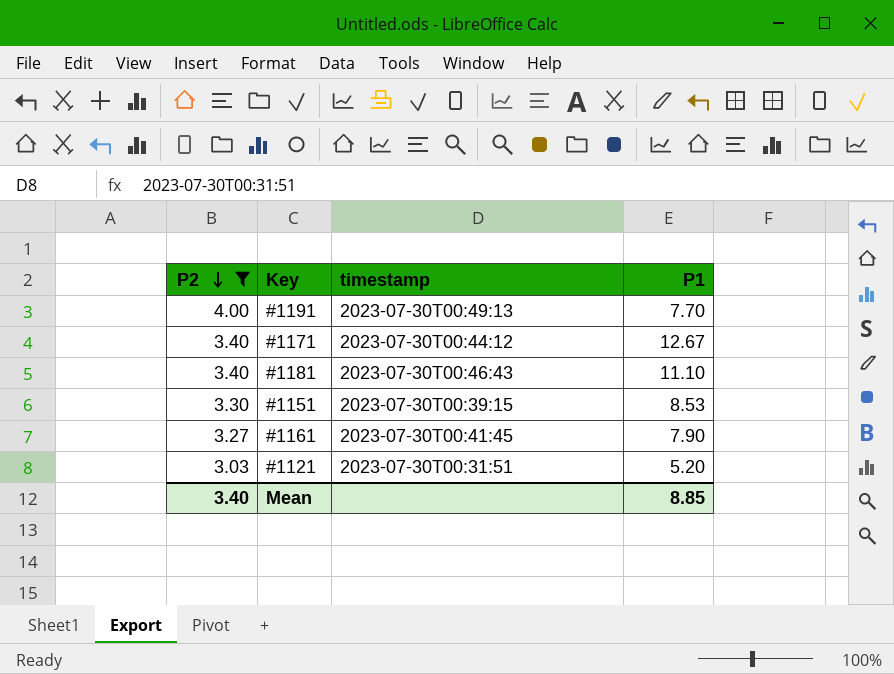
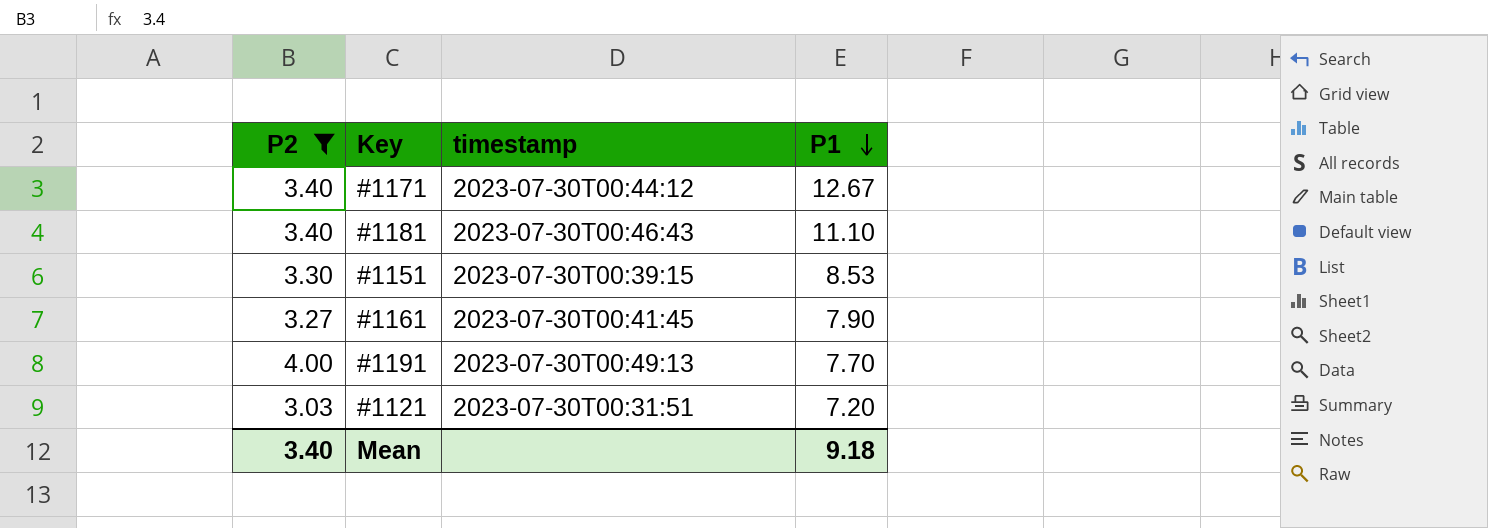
row order: P2 descending -> P1 descending
#1121 | P1: 5.20 -> 7.20
Mean | P1: 8.85 -> 9.18

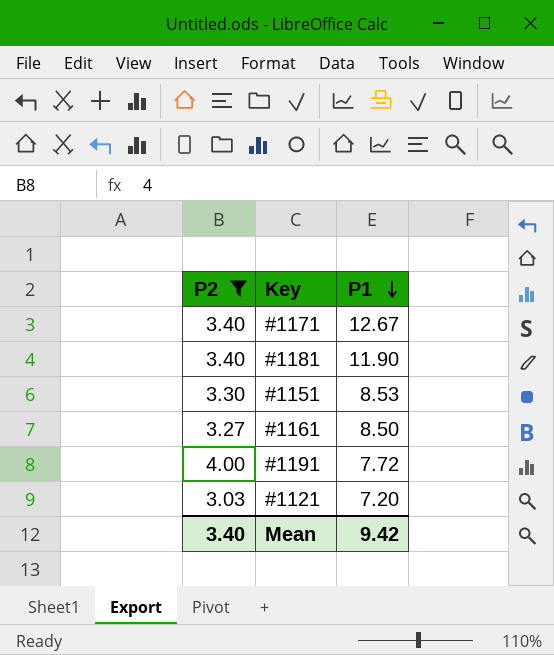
column timestamp | position: 3 -> none
#1181 | P1: 11.10 -> 11.90
#1161 | P1: 7.90 -> 8.50
#1191 | P1: 7.70 -> 7.72
Mean | P1: 9.18 -> 9.42

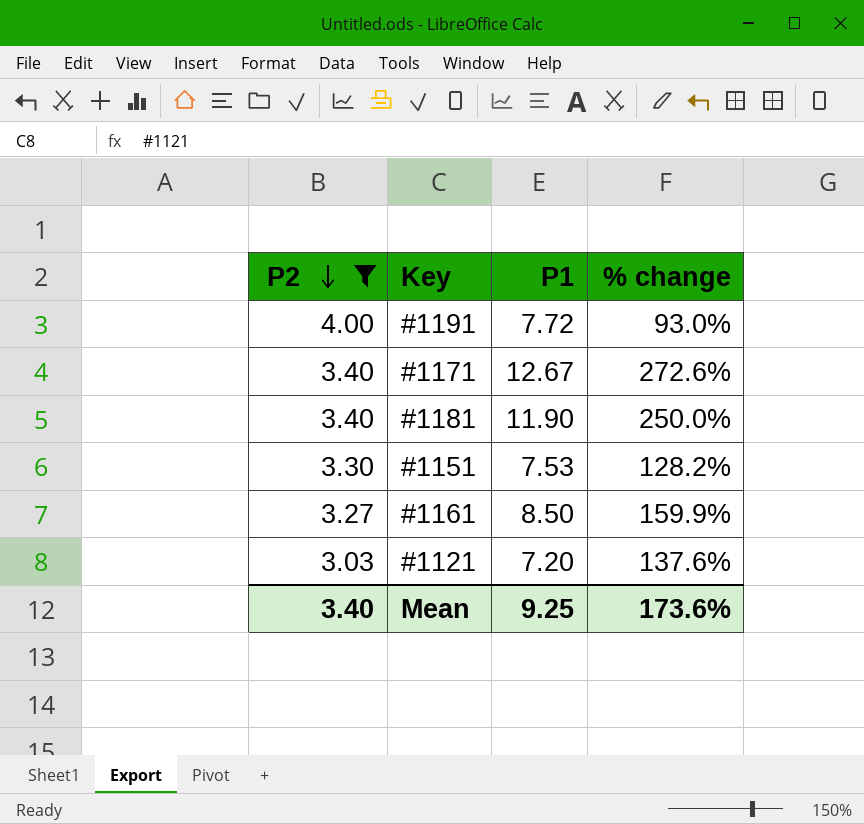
row order: P1 descending -> P2 descending
column % change | formula: none -> ([P1] - [P2]) / [P2]
#1151 | P1: 8.53 -> 7.53
Mean | P1: 9.42 -> 9.25

